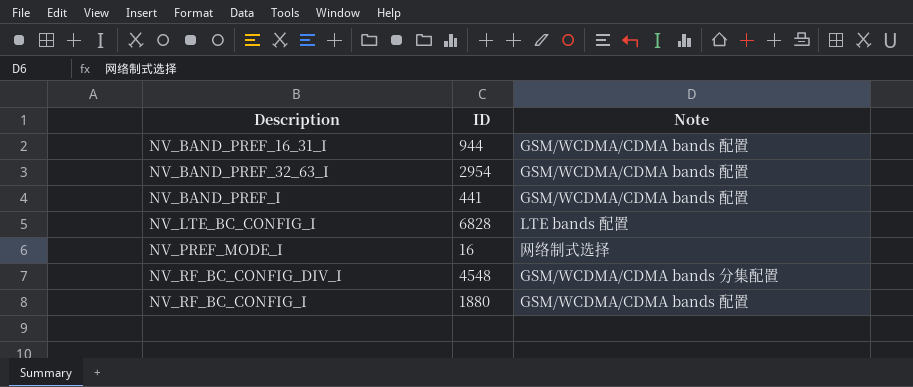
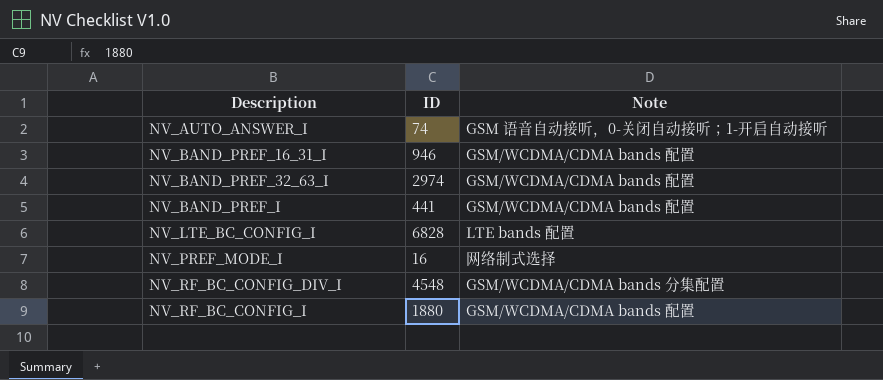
row NV_AUTO_ANSWER_I: none -> 74 | GSM 语音自动接听，0-关闭自动接听；1-开启自动接听
NV_BAND_PREF_16_31_I | ID: 944 -> 946
NV_BAND_PREF_32_63_I | ID: 2954 -> 2974

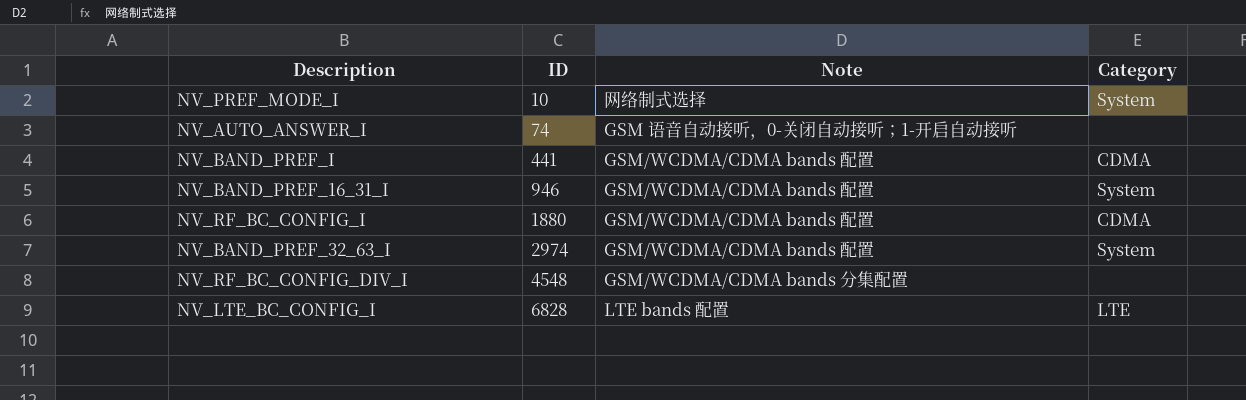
row order: Description ascending -> ID ascending
column Category | position: none -> 4
NV_PREF_MODE_I | ID: 16 -> 10

